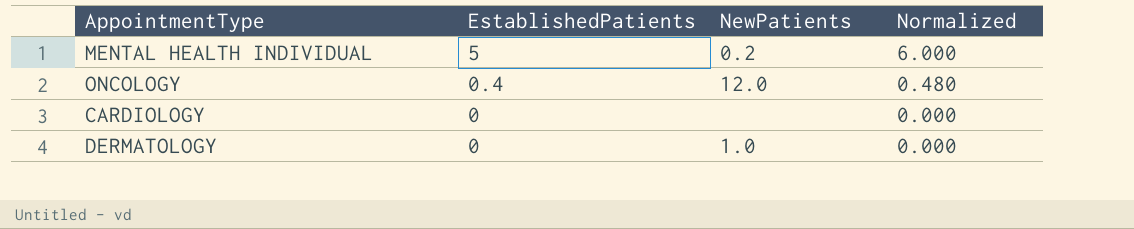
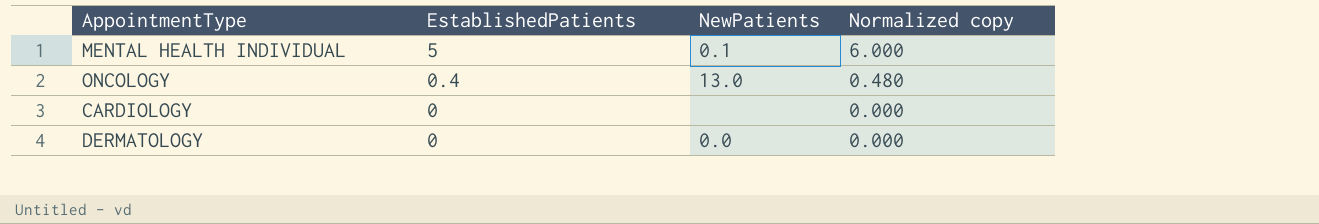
column name: Normalized -> Normalized copy
MENTAL HEALTH INDIVIDUAL | NewPatients: 0.2 -> 0.1
ONCOLOGY | NewPatients: 12.0 -> 13.0
DERMATOLOGY | NewPatients: 1.0 -> 0.0

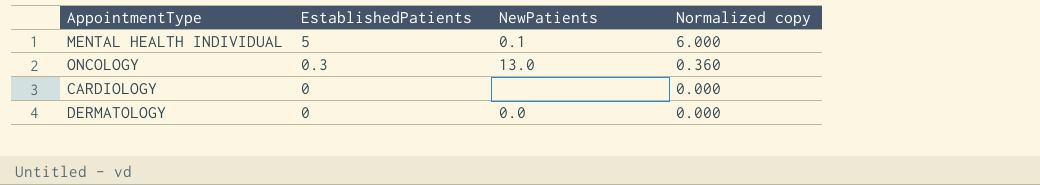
ONCOLOGY | EstablishedPatients: 0.4 -> 0.3
ONCOLOGY | Normalized copy: 0.480 -> 0.360

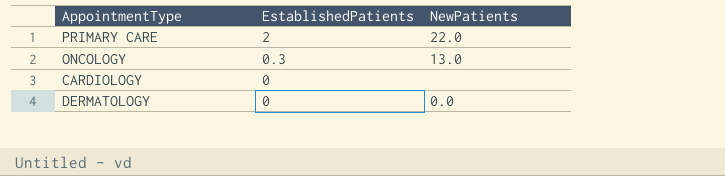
column Normalized copy | formula: [EstablishedPatients] * 1.2 -> none
row MENTAL HEALTH INDIVIDUAL: 5 | 0.1 | 6.000 -> none
row PRIMARY CARE: none -> 2 | 22.0

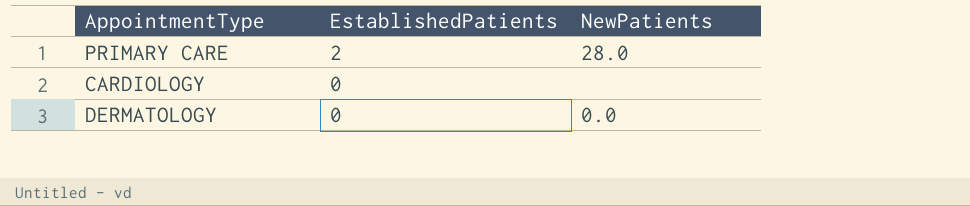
row ONCOLOGY: 0.3 | 13.0 -> none
PRIMARY CARE | NewPatients: 22.0 -> 28.0

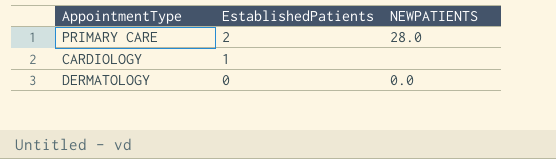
column name: NewPatients -> NEWPATIENTS
CARDIOLOGY | EstablishedPatients: 0 -> 1

